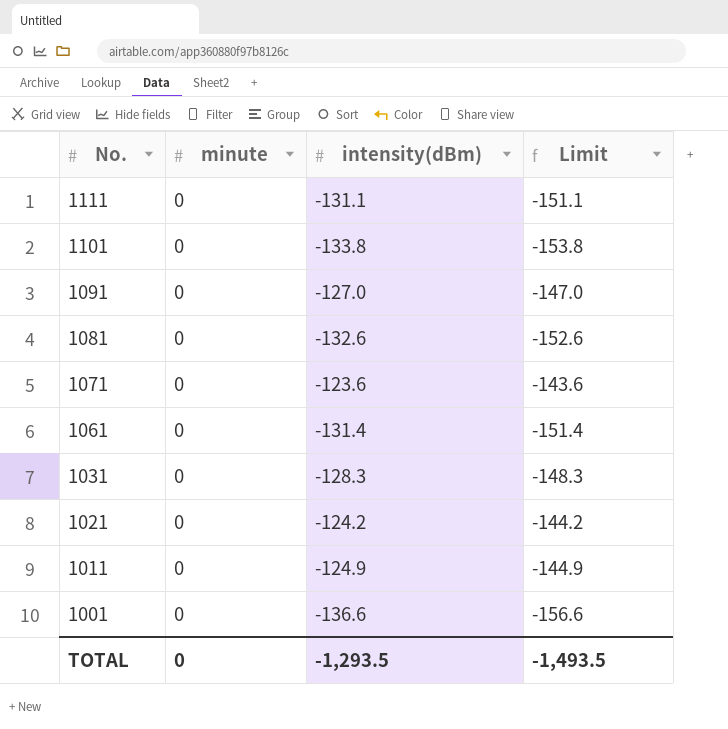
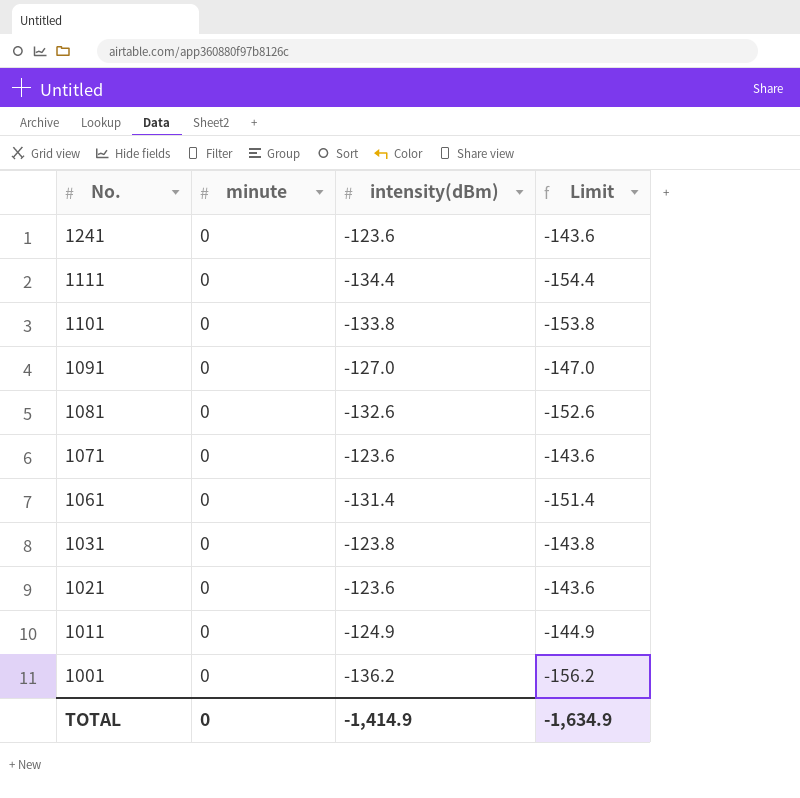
row 1241: none -> 0 | -123.6 | -143.6
1111 | intensity(dBm): -131.1 -> -134.4
1111 | Limit: -151.1 -> -154.4
1031 | intensity(dBm): -128.3 -> -123.8
1031 | Limit: -148.3 -> -143.8
1021 | intensity(dBm): -124.2 -> -123.6
1021 | Limit: -144.2 -> -143.6
1001 | intensity(dBm): -136.6 -> -136.2
1001 | Limit: -156.6 -> -156.2
TOTAL | intensity(dBm): -1,293.5 -> -1,414.9
TOTAL | Limit: -1,493.5 -> -1,634.9

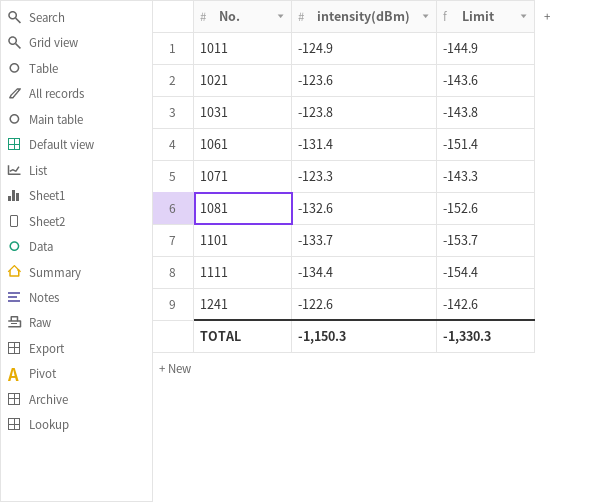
row order: No. descending -> No. ascending
column minute | position: 2 -> none
row 1091: 0 | -127.0 | -147.0 -> none
row 1001: 0 | -136.2 | -156.2 -> none
1071 | intensity(dBm): -123.6 -> -123.3
1071 | Limit: -143.6 -> -143.3
1101 | intensity(dBm): -133.8 -> -133.7
1101 | Limit: -153.8 -> -153.7
1241 | intensity(dBm): -123.6 -> -122.6
1241 | Limit: -143.6 -> -142.6
TOTAL | intensity(dBm): -1,414.9 -> -1,150.3
TOTAL | Limit: -1,634.9 -> -1,330.3

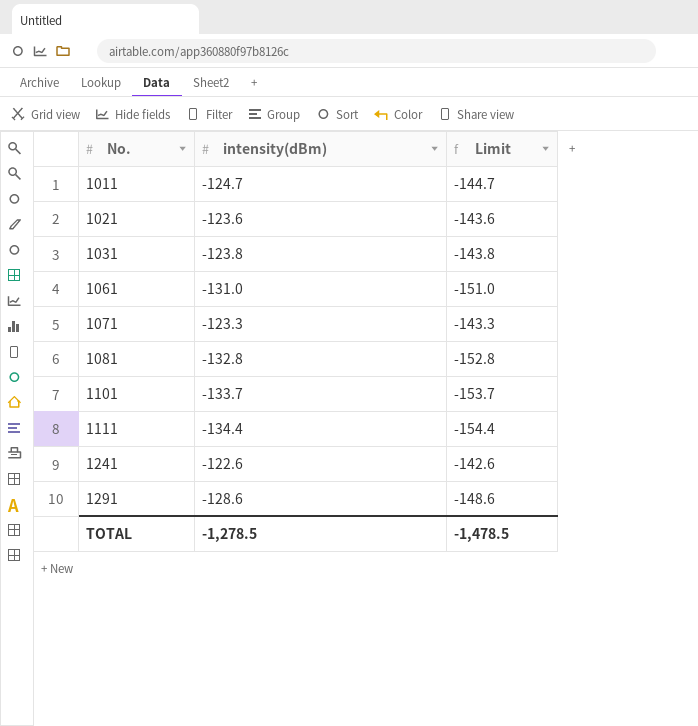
1011 | intensity(dBm): -124.9 -> -124.7
1011 | Limit: -144.9 -> -144.7
1061 | intensity(dBm): -131.4 -> -131.0
1061 | Limit: -151.4 -> -151.0
1081 | intensity(dBm): -132.6 -> -132.8
1081 | Limit: -152.6 -> -152.8
row 1291: none -> -128.6 | -148.6
TOTAL | intensity(dBm): -1,150.3 -> -1,278.5
TOTAL | Limit: -1,330.3 -> -1,478.5

